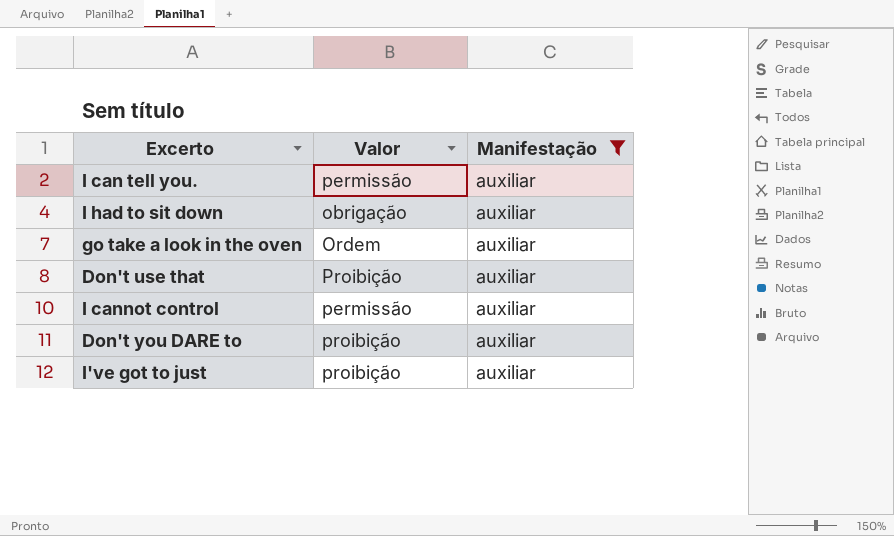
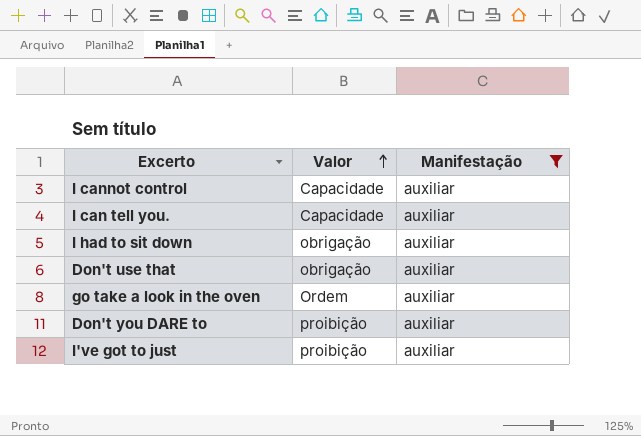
row order: none -> Valor ascending
I cannot control | Valor: permissão -> Capacidade
I can tell you. | Valor: permissão -> Capacidade
Don't use that | Valor: Proibição -> obrigação

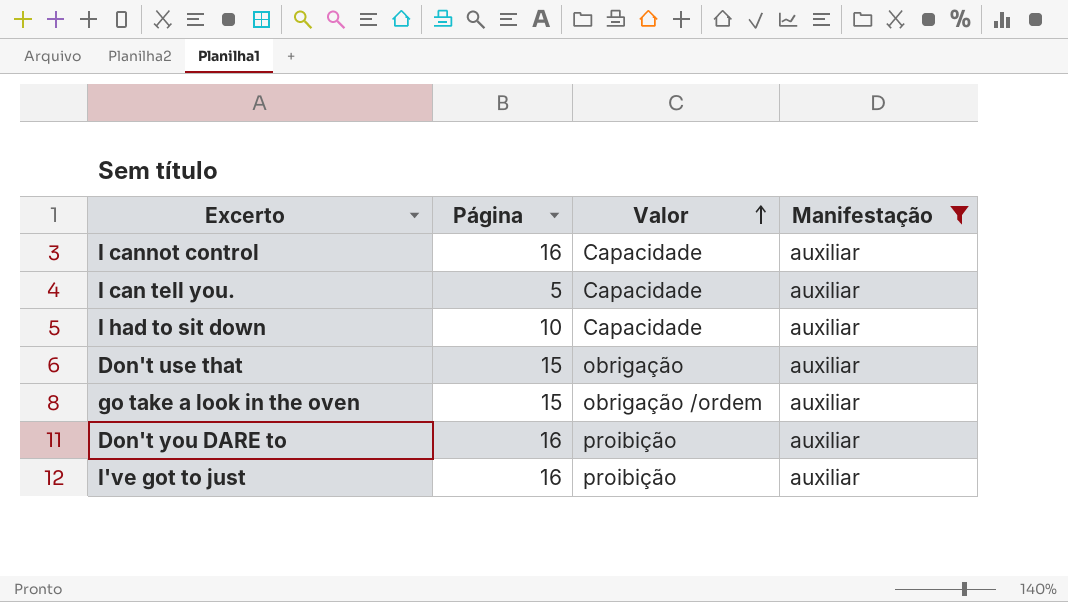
column Página | position: none -> 2
I had to sit down | Valor: obrigação -> Capacidade
go take a look in the oven | Valor: Ordem -> obrigação /ordem

